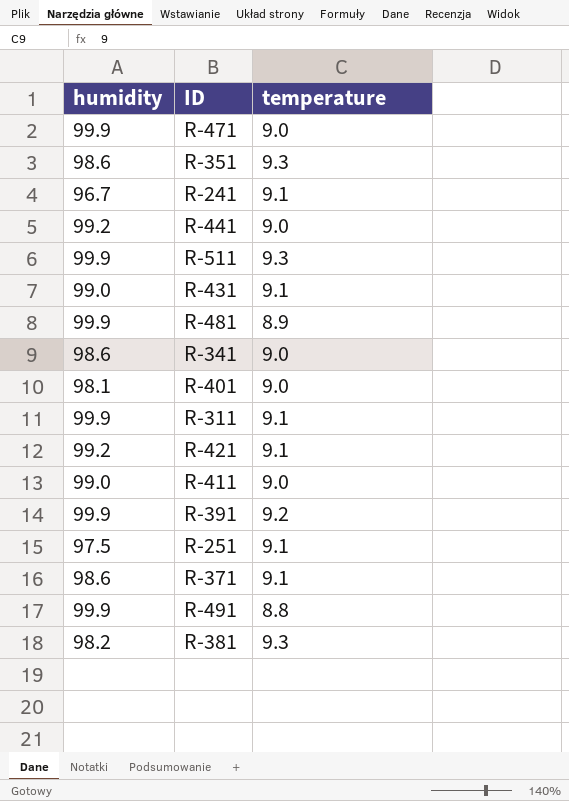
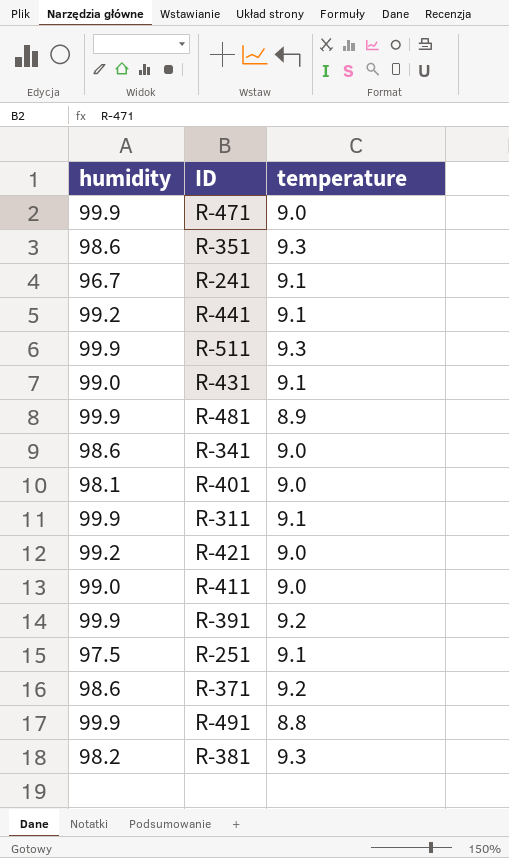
R-441 | temperature: 9.0 -> 9.1
R-421 | temperature: 9.1 -> 9.0
R-371 | temperature: 9.1 -> 9.2

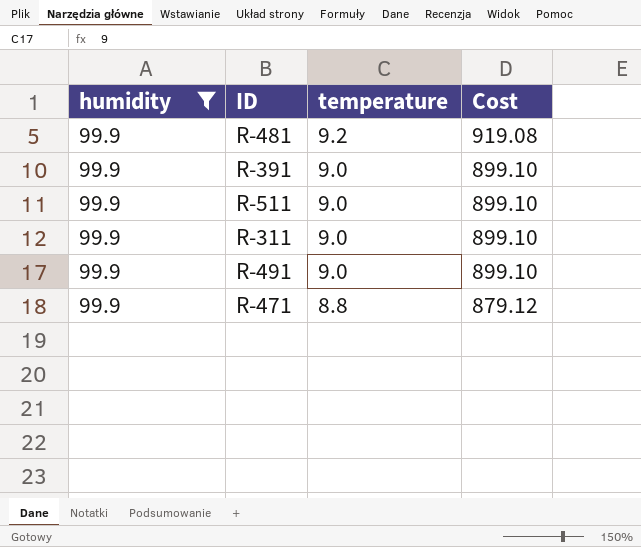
filter: none -> humidity = 99.9
row order: none -> temperature descending
column Cost | formula: none -> [humidity] * [temperature]
R-481 | temperature: 8.9 -> 9.2
R-391 | temperature: 9.2 -> 9.0
R-511 | temperature: 9.3 -> 9.0
R-311 | temperature: 9.1 -> 9.0
R-491 | temperature: 8.8 -> 9.0
R-471 | temperature: 9.0 -> 8.8

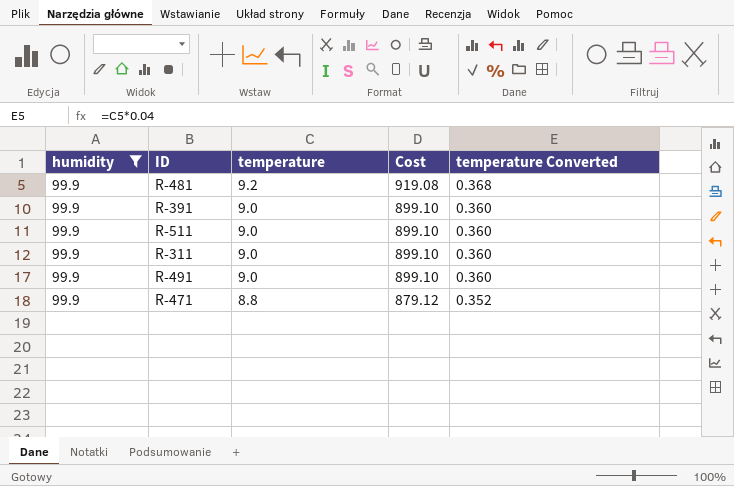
column temperature Converted | formula: none -> [temperature] * 0.04

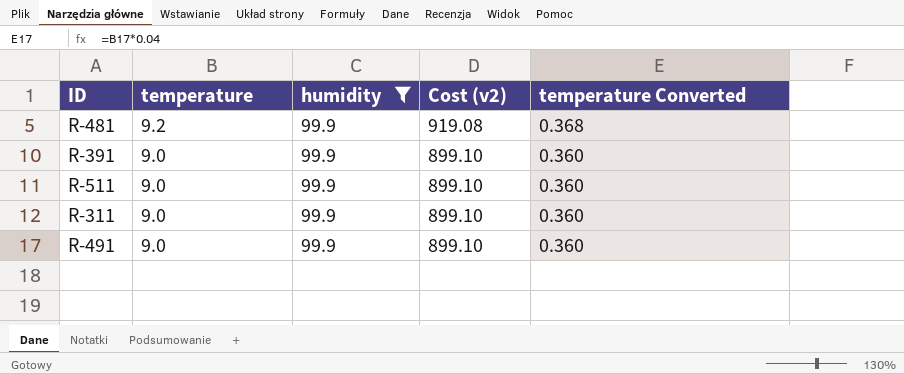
column humidity | position: 1 -> 3
column name: Cost -> Cost (v2)
row R-471: 99.9 | 8.8 | 879.12 | 0.352 -> none

